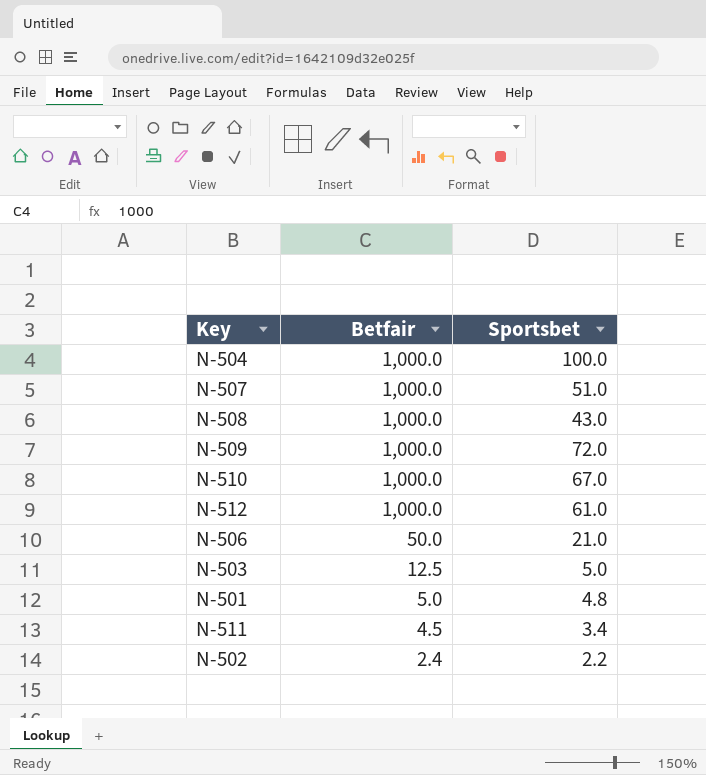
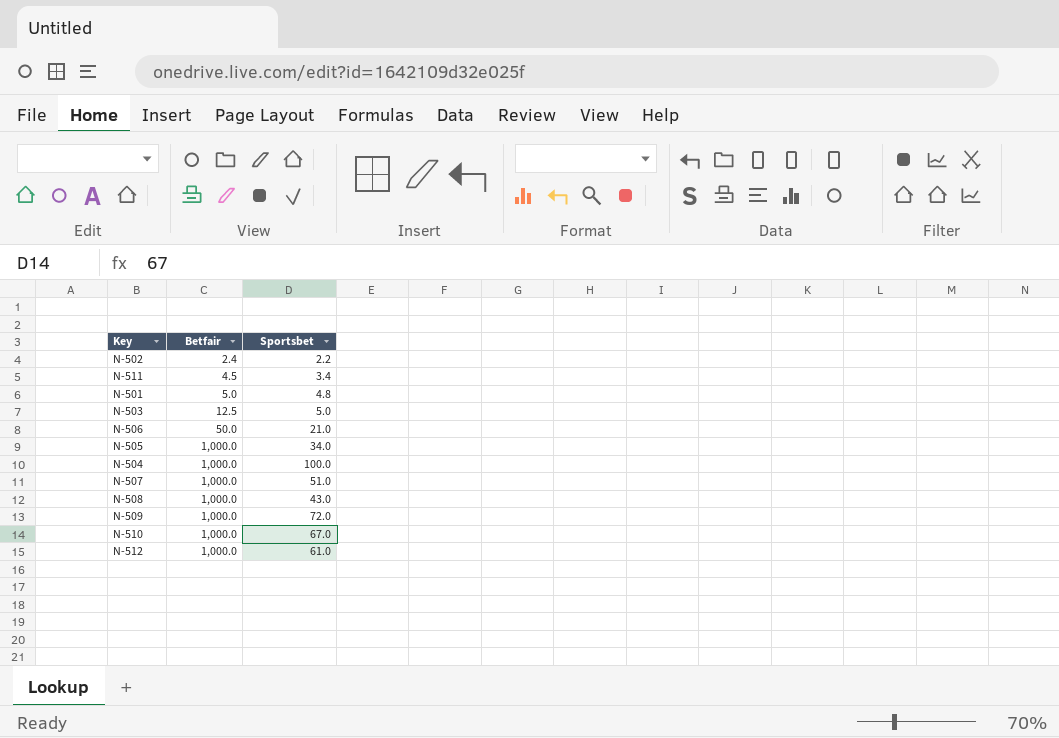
row order: Betfair descending -> Betfair ascending
row N-505: none -> 1,000.0 | 34.0

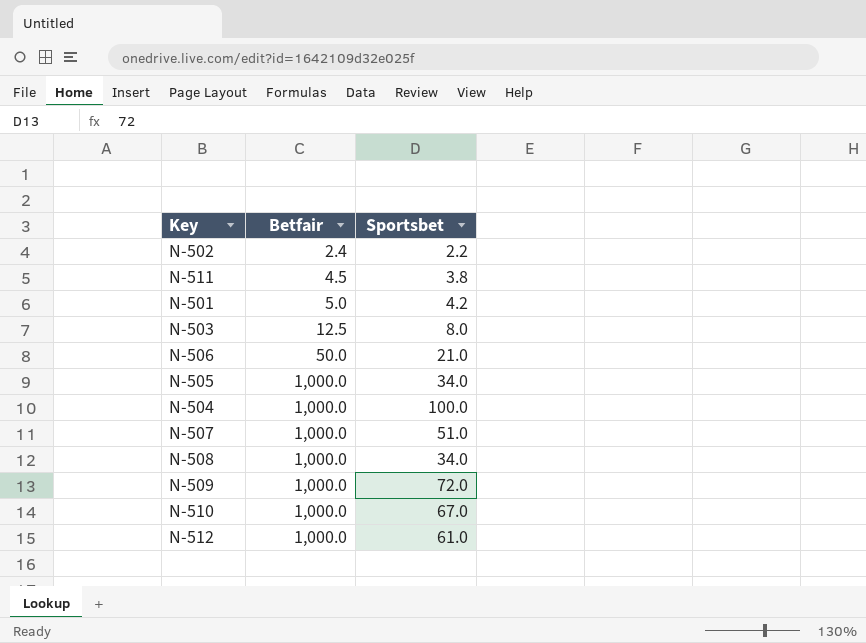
N-511 | Sportsbet: 3.4 -> 3.8
N-501 | Sportsbet: 4.8 -> 4.2
N-503 | Sportsbet: 5.0 -> 8.0
N-508 | Sportsbet: 43.0 -> 34.0

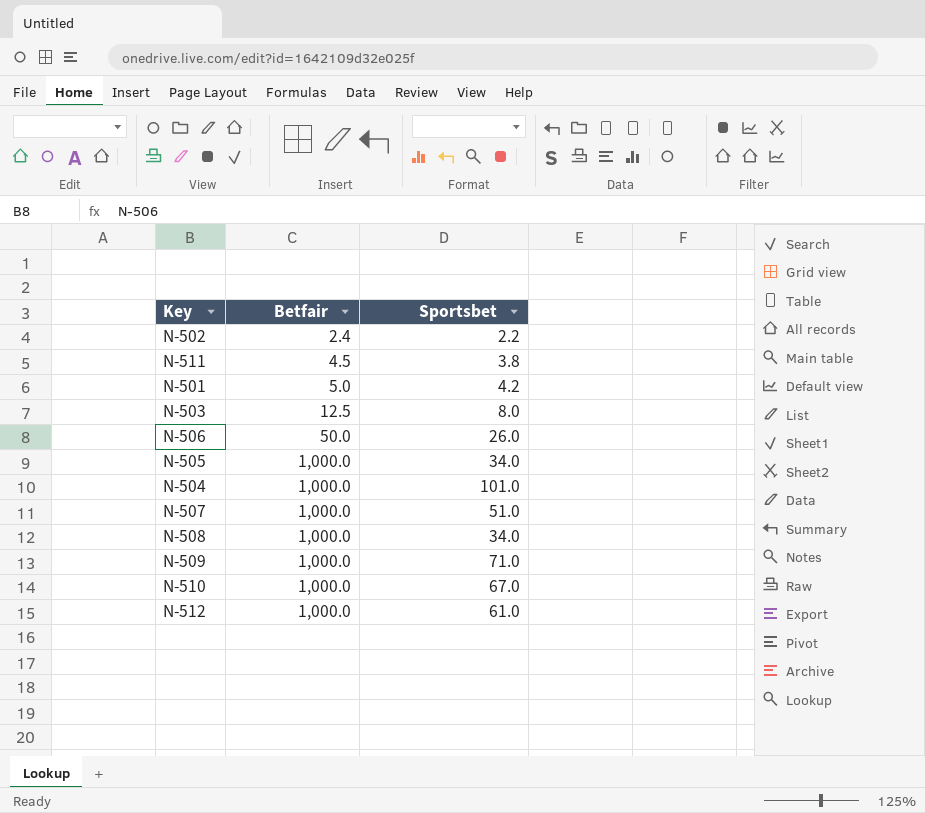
N-506 | Sportsbet: 21.0 -> 26.0
N-504 | Sportsbet: 100.0 -> 101.0
N-509 | Sportsbet: 72.0 -> 71.0

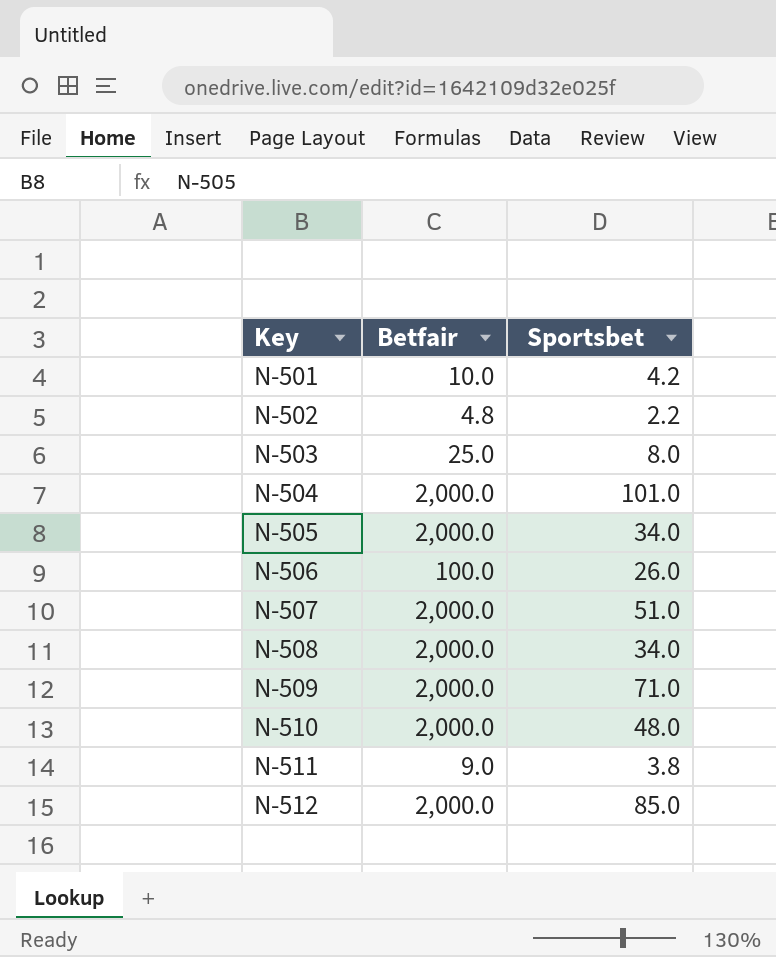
row order: Betfair ascending -> Key ascending
N-501 | Betfair: 5.0 -> 10.0
N-502 | Betfair: 2.4 -> 4.8
N-503 | Betfair: 12.5 -> 25.0
N-504 | Betfair: 1,000.0 -> 2,000.0
N-505 | Betfair: 1,000.0 -> 2,000.0
N-506 | Betfair: 50.0 -> 100.0
N-507 | Betfair: 1,000.0 -> 2,000.0
N-508 | Betfair: 1,000.0 -> 2,000.0
N-509 | Betfair: 1,000.0 -> 2,000.0
N-510 | Betfair: 1,000.0 -> 2,000.0
N-510 | Sportsbet: 67.0 -> 48.0
N-511 | Betfair: 4.5 -> 9.0
N-512 | Betfair: 1,000.0 -> 2,000.0
N-512 | Sportsbet: 61.0 -> 85.0

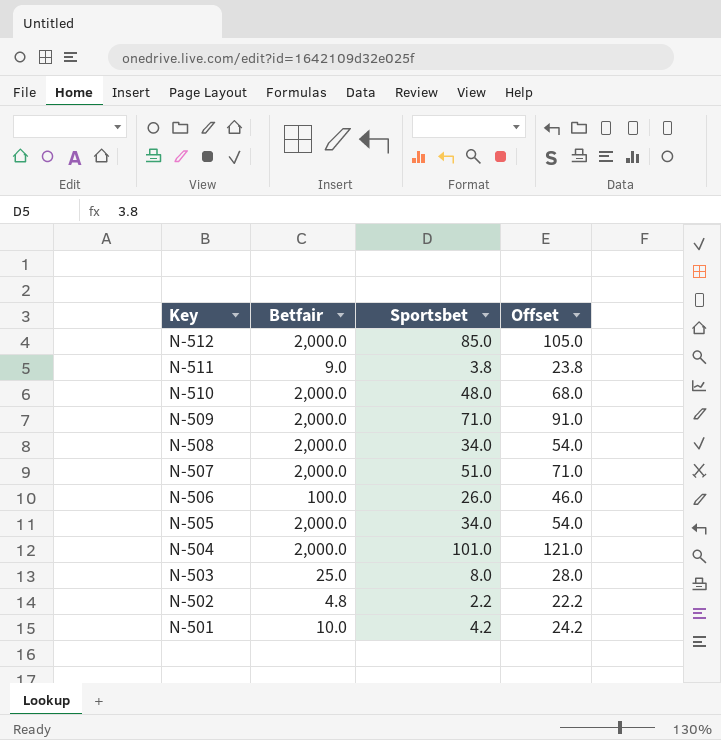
row order: Key ascending -> Key descending
column Offset | formula: none -> [Sportsbet] + 20

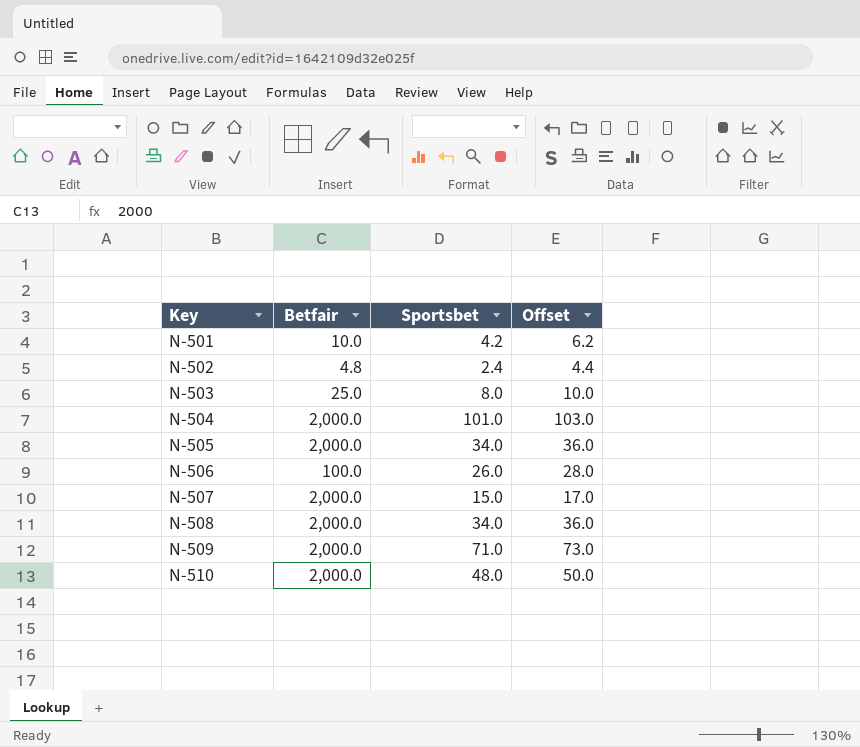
row order: Key descending -> Key ascending
column Offset | formula: [Sportsbet] + 20 -> [Sportsbet] + 2
row N-512: 2,000.0 | 85.0 | 105.0 -> none
row N-511: 9.0 | 3.8 | 23.8 -> none
N-502 | Sportsbet: 2.2 -> 2.4
N-507 | Sportsbet: 51.0 -> 15.0

